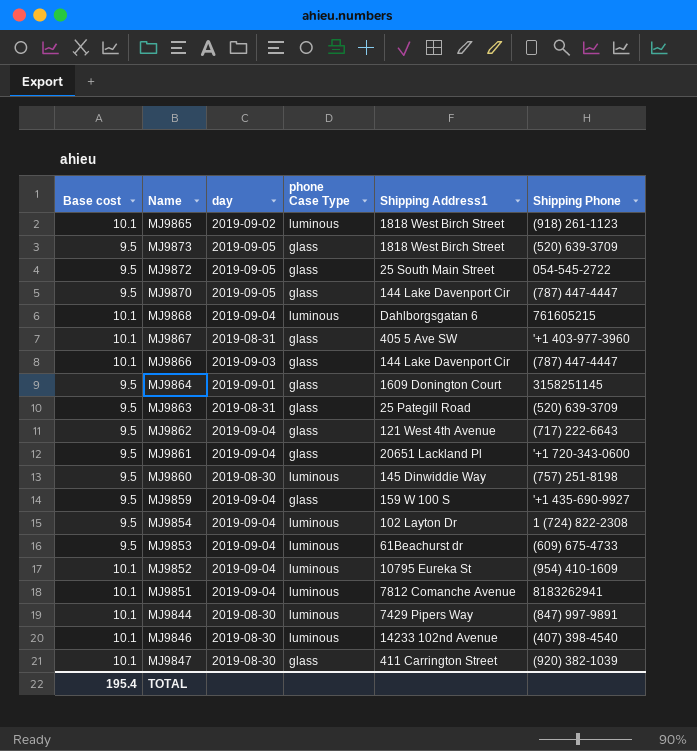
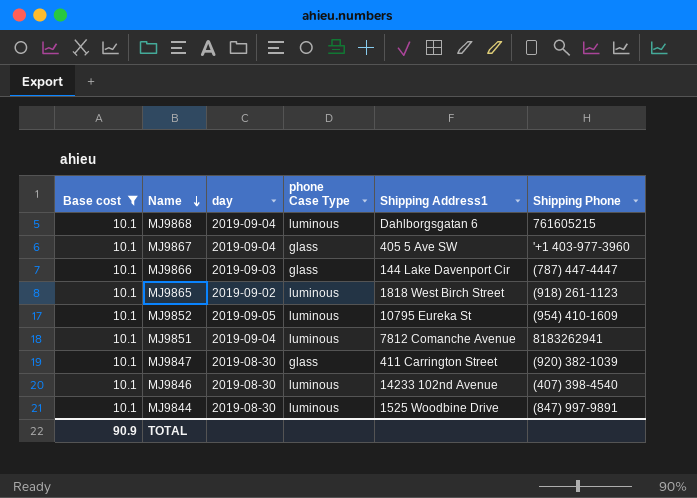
filter: none -> Base cost = 10.1
row order: none -> Name descending
MJ9867 | day: 2019-08-31 -> 2019-09-04
MJ9852 | day: 2019-09-04 -> 2019-09-05
MJ9844 | Shipping Address1: 7429 Pipers Way -> 1525 Woodbine Drive
TOTAL | Base cost: 195.4 -> 90.9

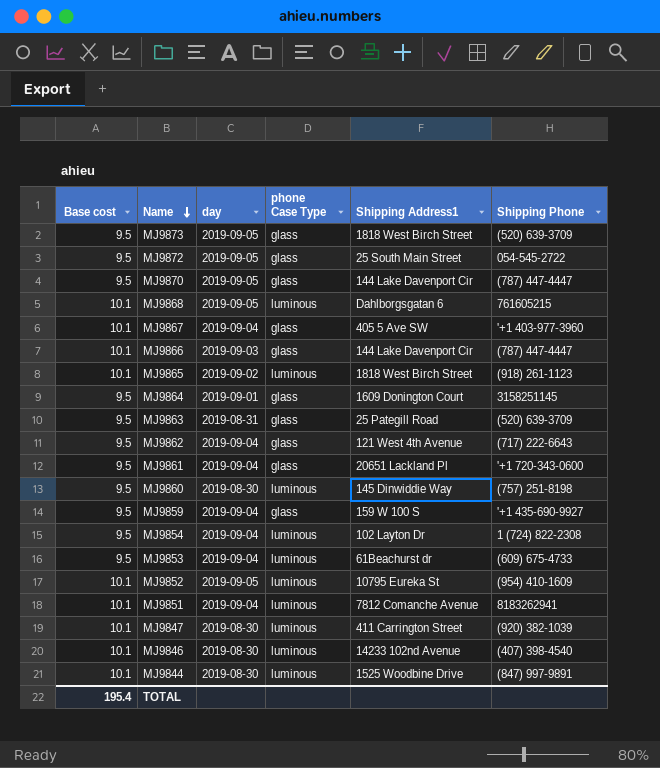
filter: Base cost = 10.1 -> none
MJ9868 | day: 2019-09-04 -> 2019-09-05
MJ9847 | phone Case Type: glass -> luminous
TOTAL | Base cost: 90.9 -> 195.4

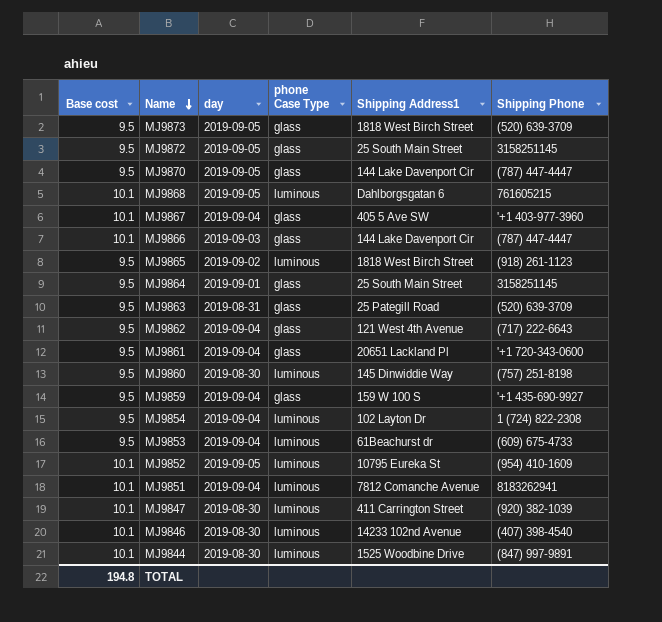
MJ9872 | Shipping Phone: 054-545-2722 -> 3158251145
MJ9865 | Base cost: 10.1 -> 9.5
MJ9864 | Shipping Address1: 1609 Donington Court -> 25 South Main Street
TOTAL | Base cost: 195.4 -> 194.8

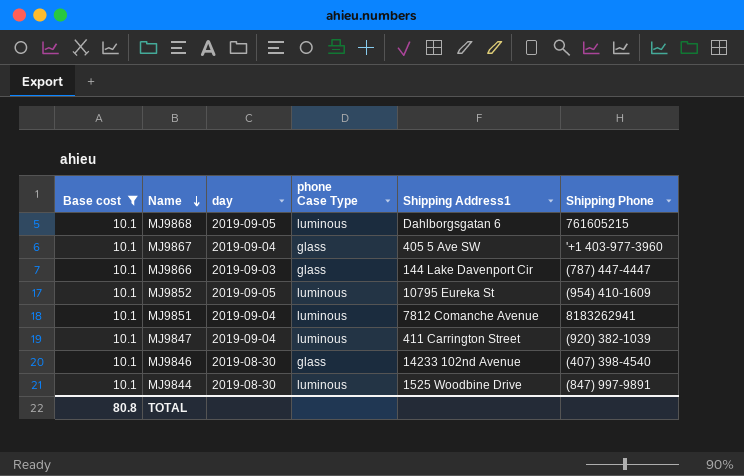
filter: none -> Base cost = 10.1
MJ9847 | day: 2019-08-30 -> 2019-09-04
MJ9846 | phone Case Type: luminous -> glass
TOTAL | Base cost: 194.8 -> 80.8

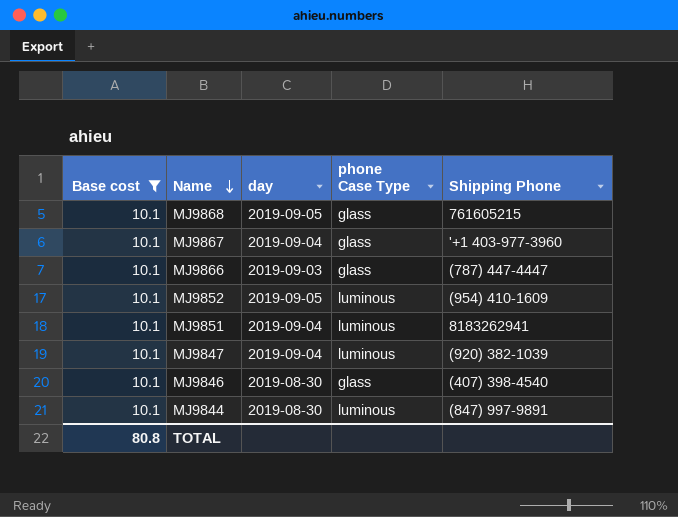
column Shipping Address1 | position: 5 -> none
MJ9868 | phone Case Type: luminous -> glass

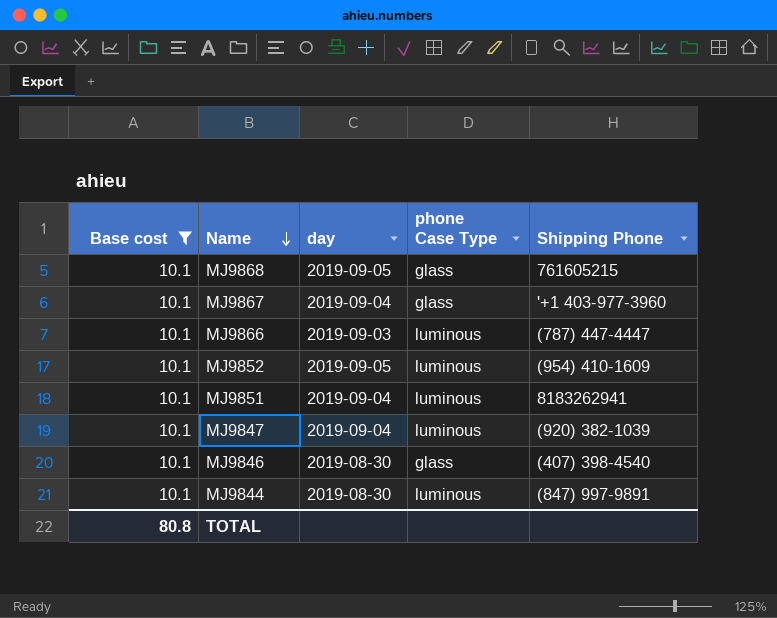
MJ9866 | phone Case Type: glass -> luminous

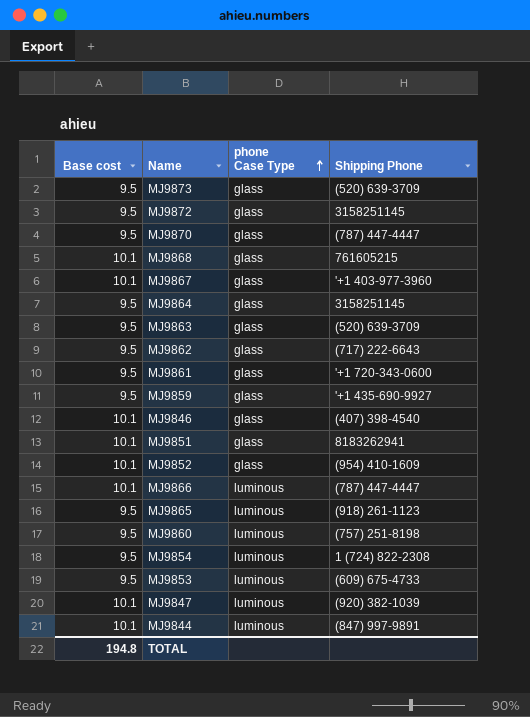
filter: Base cost = 10.1 -> none
row order: Name descending -> phone Case Type ascending
column day | position: 3 -> none
MJ9851 | phone Case Type: luminous -> glass
MJ9852 | phone Case Type: luminous -> glass
TOTAL | Base cost: 80.8 -> 194.8

